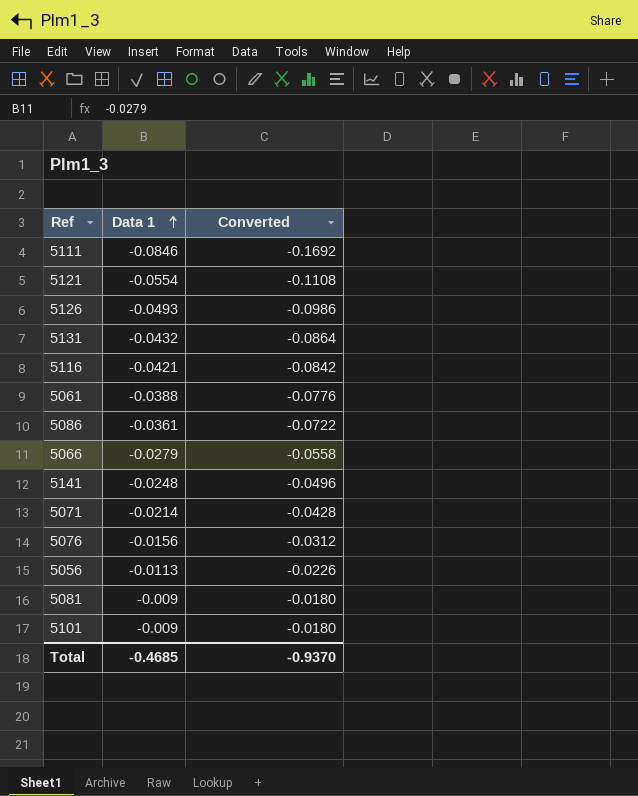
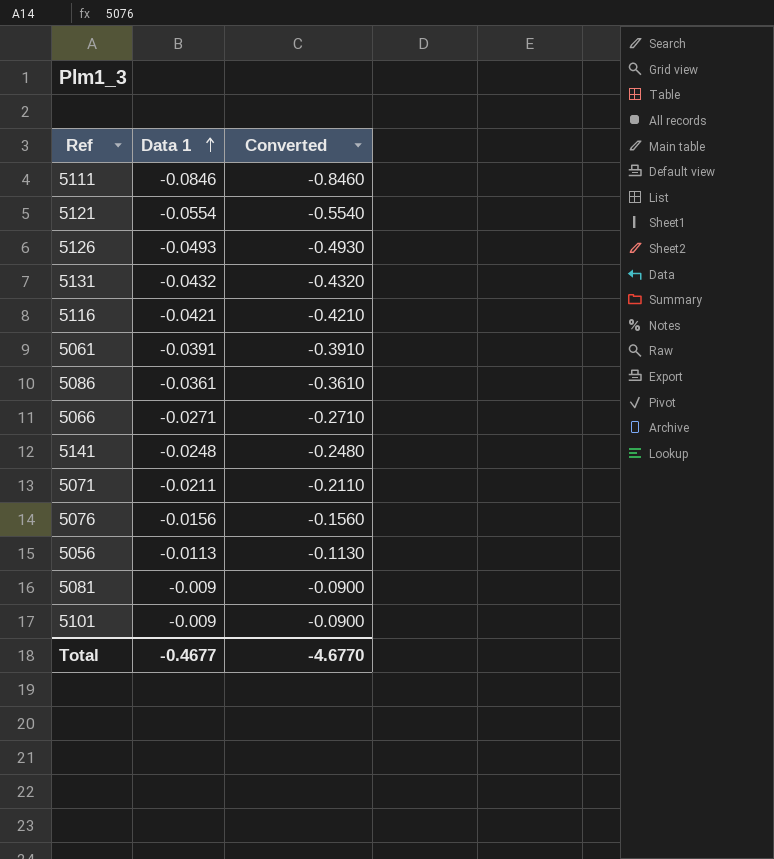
column Converted | formula: [Data 1] * 2 -> [Data 1] * 10
5061 | Data 1: -0.0388 -> -0.0391
5066 | Data 1: -0.0279 -> -0.0271
5071 | Data 1: -0.0214 -> -0.0211
Total | Data 1: -0.4685 -> -0.4677
Total | Converted: -0.9370 -> -4.6770

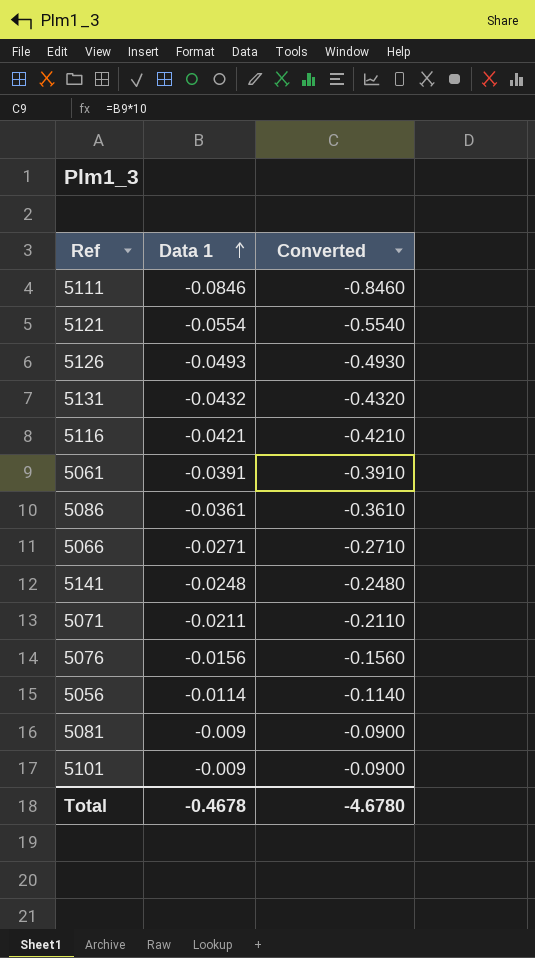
5056 | Data 1: -0.0113 -> -0.0114
5056 | Converted: -0.1130 -> -0.1140
Total | Data 1: -0.4677 -> -0.4678
Total | Converted: -4.6770 -> -4.6780

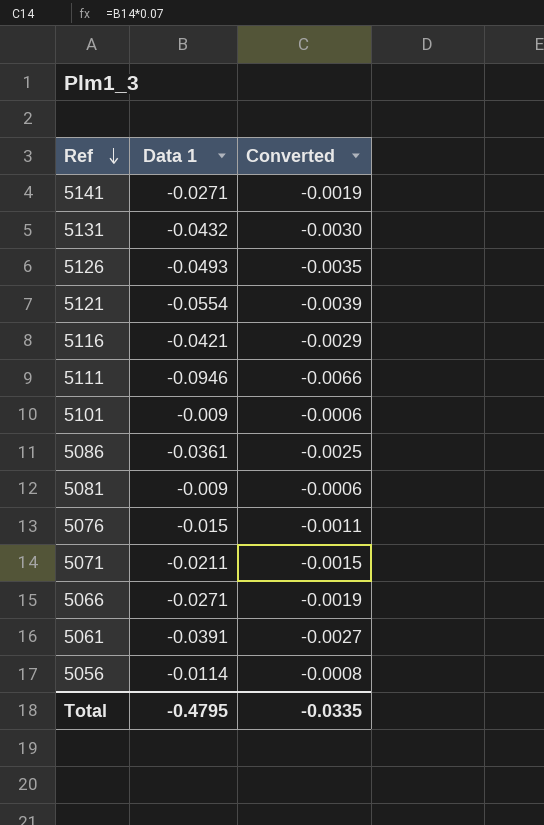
row order: Data 1 ascending -> Ref descending
column Converted | formula: [Data 1] * 10 -> [Data 1] * 0.07
5141 | Data 1: -0.0248 -> -0.0271
5111 | Data 1: -0.0846 -> -0.0946
5076 | Data 1: -0.0156 -> -0.015
Total | Data 1: -0.4678 -> -0.4795
Total | Converted: -4.6780 -> -0.0335

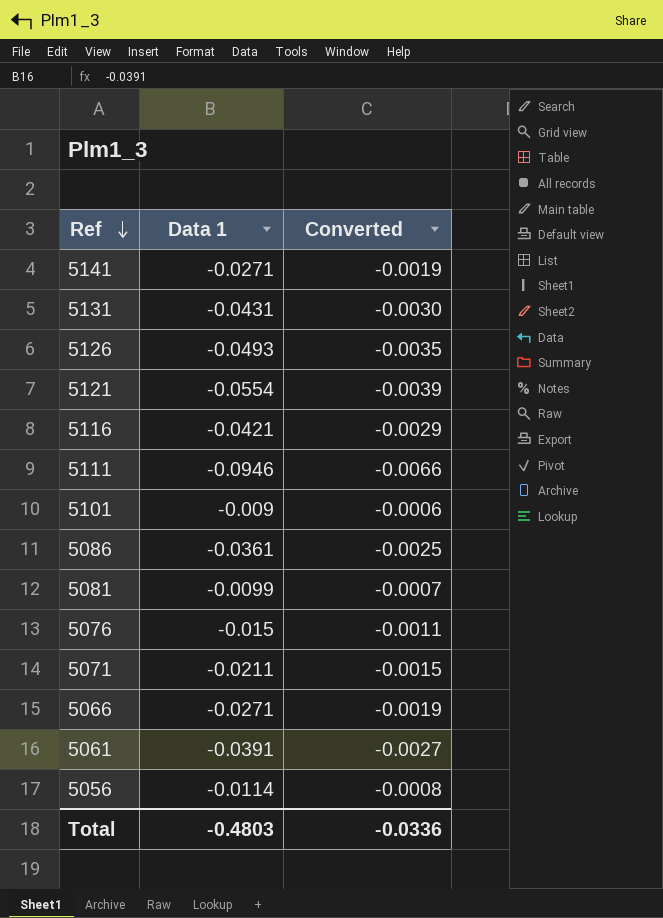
5131 | Data 1: -0.0432 -> -0.0431
5081 | Data 1: -0.009 -> -0.0099
5081 | Converted: -0.0006 -> -0.0007
Total | Data 1: -0.4795 -> -0.4803
Total | Converted: -0.0335 -> -0.0336

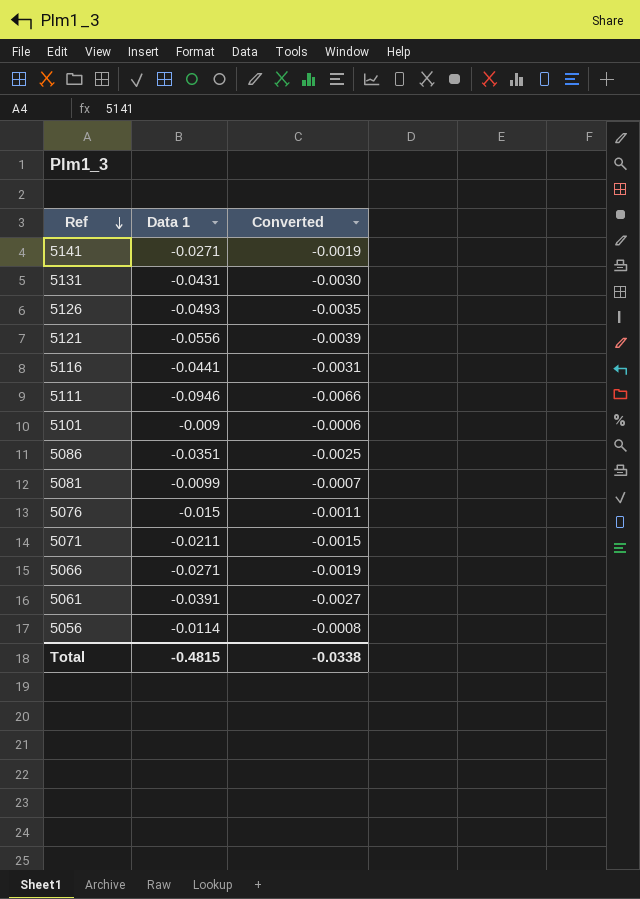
5121 | Data 1: -0.0554 -> -0.0556
5116 | Data 1: -0.0421 -> -0.0441
5116 | Converted: -0.0029 -> -0.0031
5086 | Data 1: -0.0361 -> -0.0351
Total | Data 1: -0.4803 -> -0.4815
Total | Converted: -0.0336 -> -0.0338

